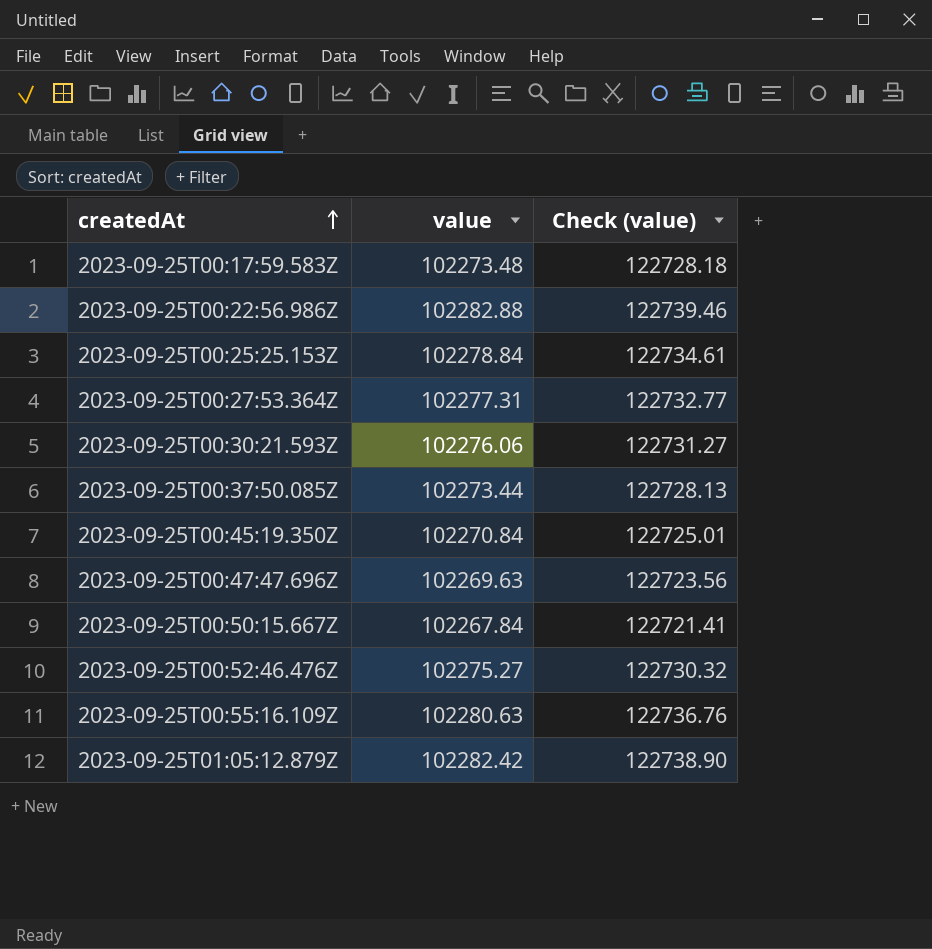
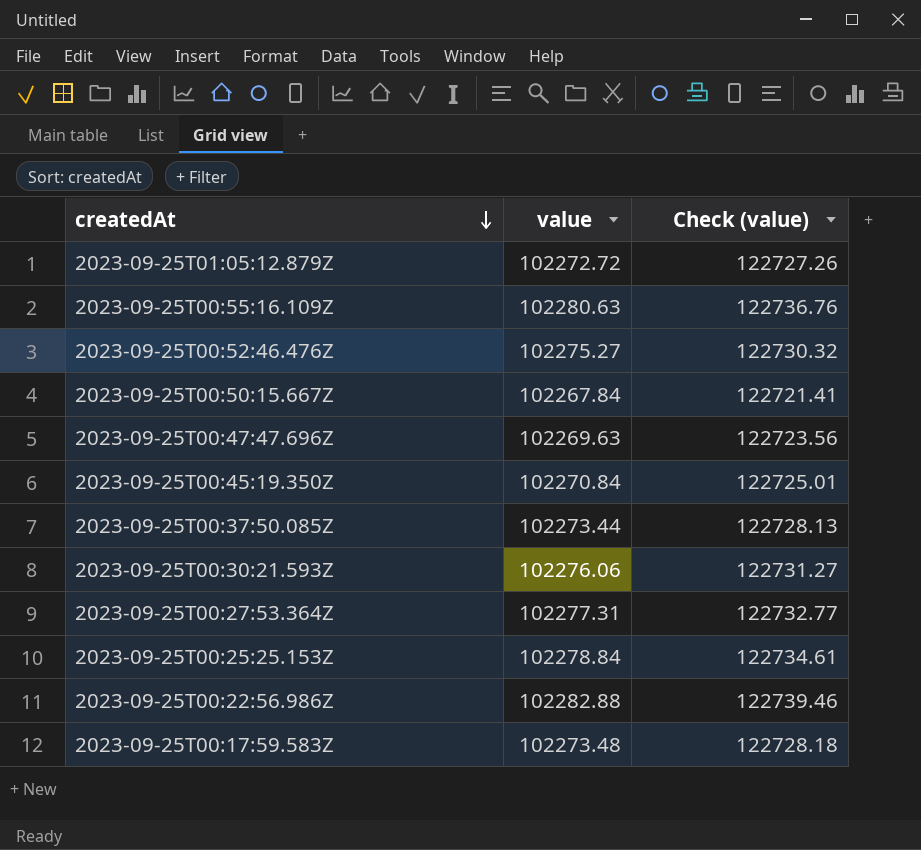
row order: createdAt ascending -> createdAt descending
2023-09-25T01:05:12.879Z | value: 102282.42 -> 102272.72
2023-09-25T01:05:12.879Z | Check (value): 122738.90 -> 122727.26

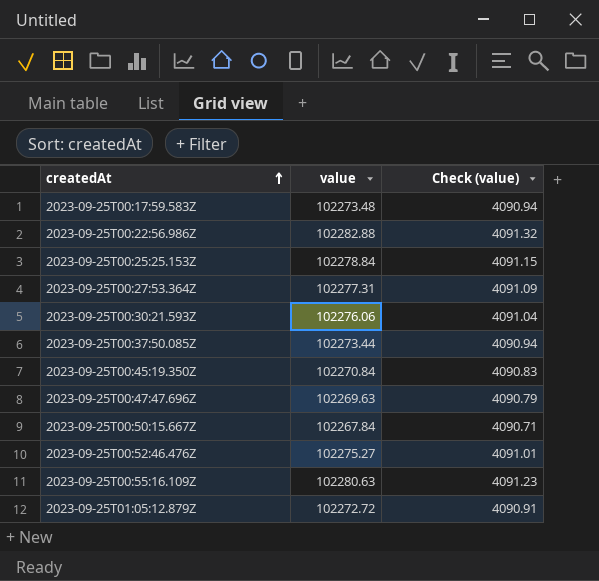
row order: createdAt descending -> createdAt ascending
column Check (value) | formula: [value] * 1.2 -> [value] * 0.04

